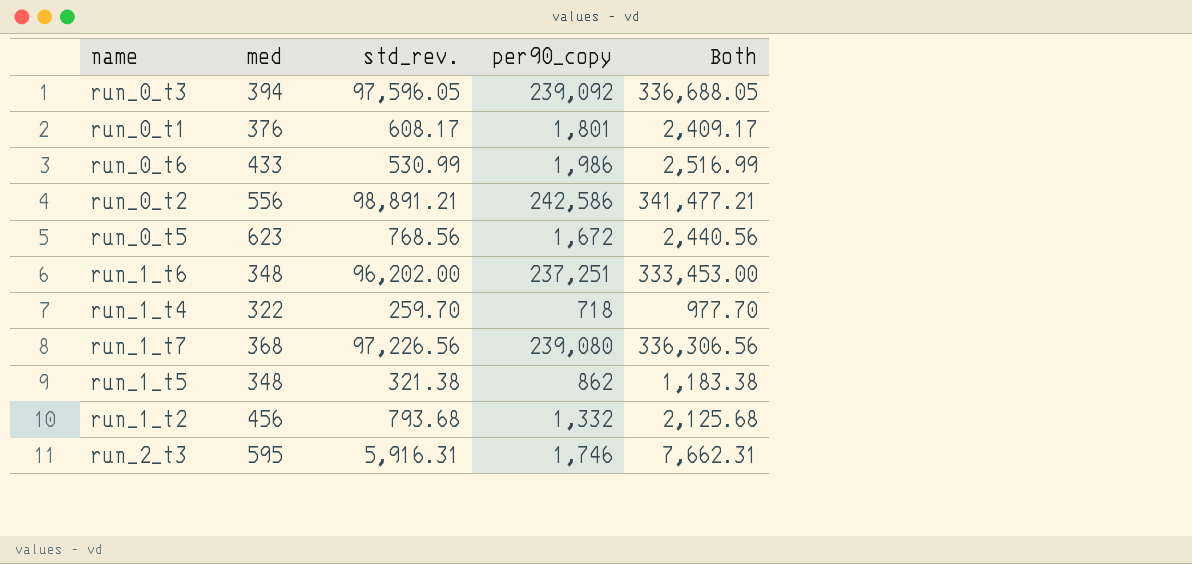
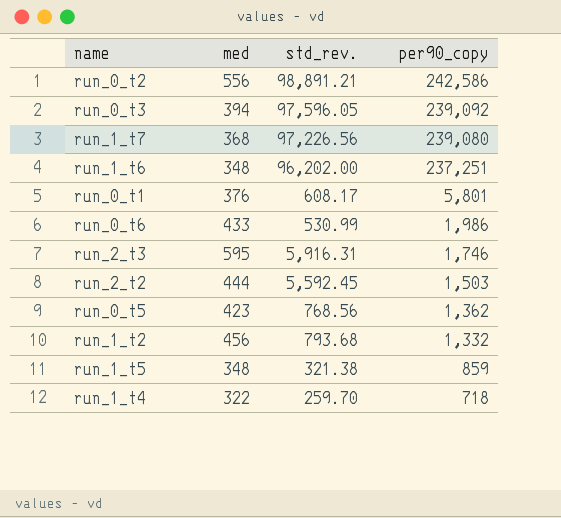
row order: none -> per90_copy descending
column Both | formula: [std_rev.] + [per90_copy] -> none
run_0_t1 | per90_copy: 1,801 -> 5,801
row run_2_t2: none -> 444 | 5,592.45 | 1,503
run_0_t5 | med: 623 -> 423
run_0_t5 | per90_copy: 1,672 -> 1,362
run_1_t5 | per90_copy: 862 -> 859

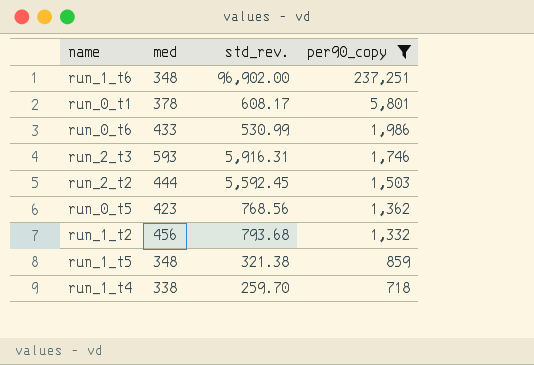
filter: none -> per90_copy <= 237,251
run_1_t6 | std_rev.: 96,202.00 -> 96,902.00
run_0_t1 | med: 376 -> 378
run_2_t3 | med: 595 -> 593
run_1_t4 | med: 322 -> 338

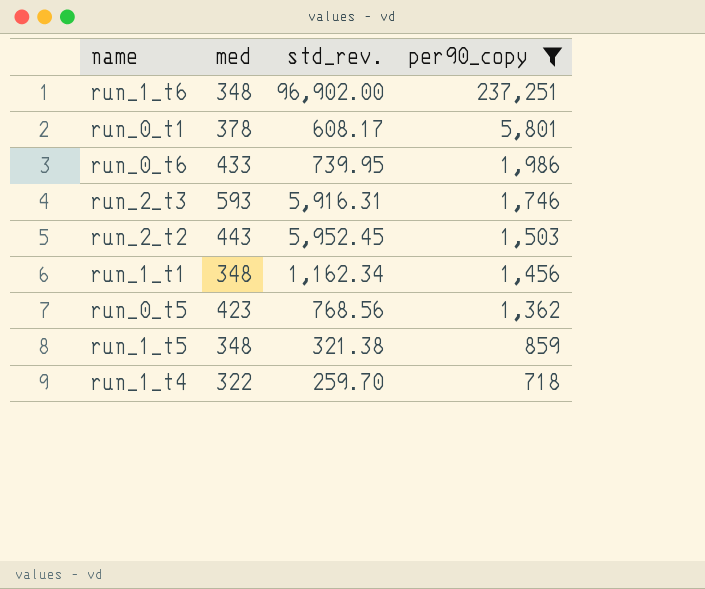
row run_1_t2: 456 | 793.68 | 1,332 -> none
run_0_t6 | std_rev.: 530.99 -> 739.95
run_2_t2 | med: 444 -> 443
run_2_t2 | std_rev.: 5,592.45 -> 5,952.45
row run_1_t1: none -> 348 | 1,162.34 | 1,456
run_1_t4 | med: 338 -> 322

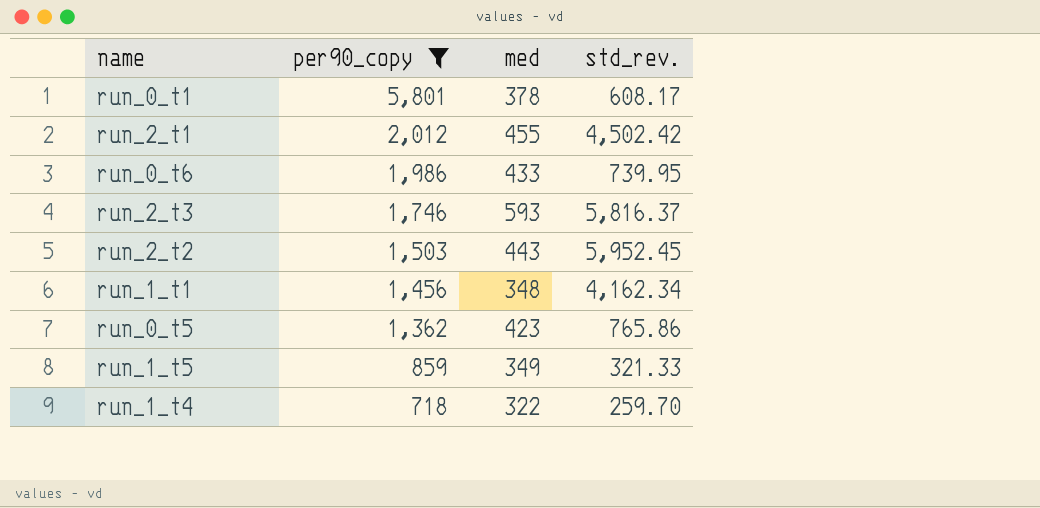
column per90_copy | position: 4 -> 2
row run_1_t6: 348 | 96,902.00 | 237,251 -> none
row run_2_t1: none -> 2,012 | 455 | 4,502.42
run_2_t3 | std_rev.: 5,916.31 -> 5,816.37
run_1_t1 | std_rev.: 1,162.34 -> 4,162.34
run_0_t5 | std_rev.: 768.56 -> 765.86
run_1_t5 | med: 348 -> 349
run_1_t5 | std_rev.: 321.38 -> 321.33

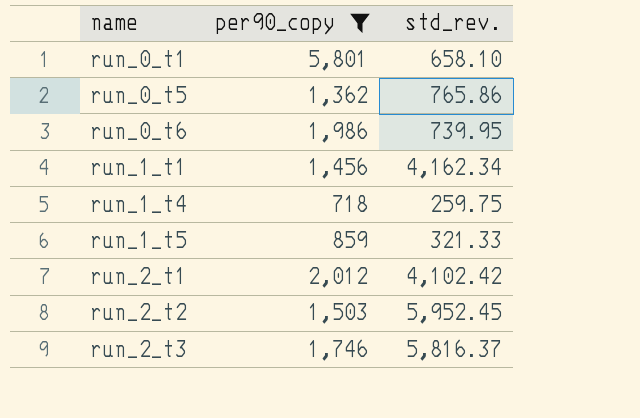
row order: per90_copy descending -> name ascending
column med | position: 3 -> none
run_0_t1 | std_rev.: 608.17 -> 658.10
run_1_t4 | std_rev.: 259.70 -> 259.75
run_2_t1 | std_rev.: 4,502.42 -> 4,102.42

